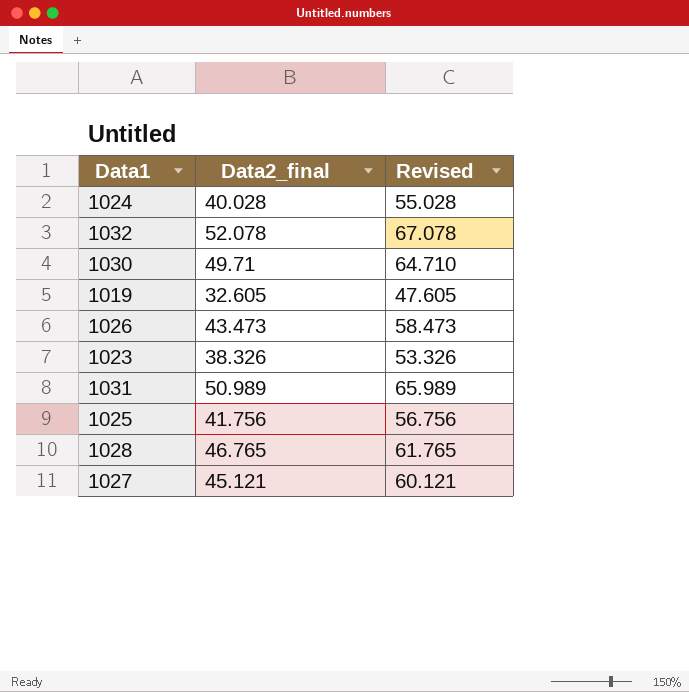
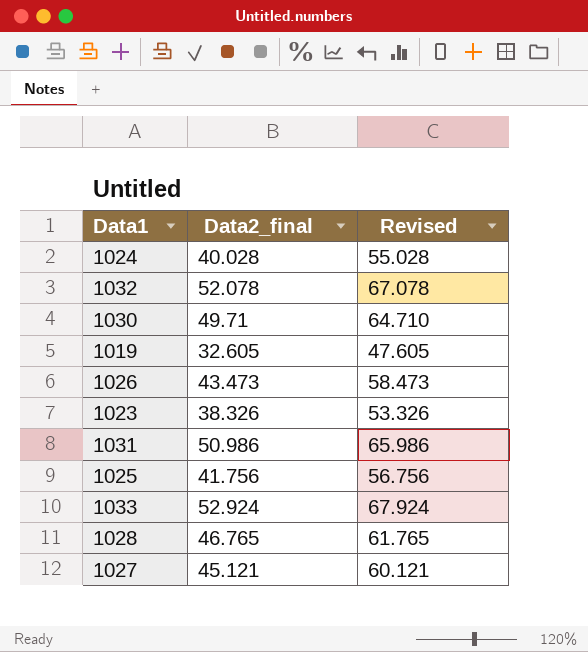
1031 | Data2_final: 50.989 -> 50.986
1031 | Revised: 65.989 -> 65.986
row 1033: none -> 52.924 | 67.924

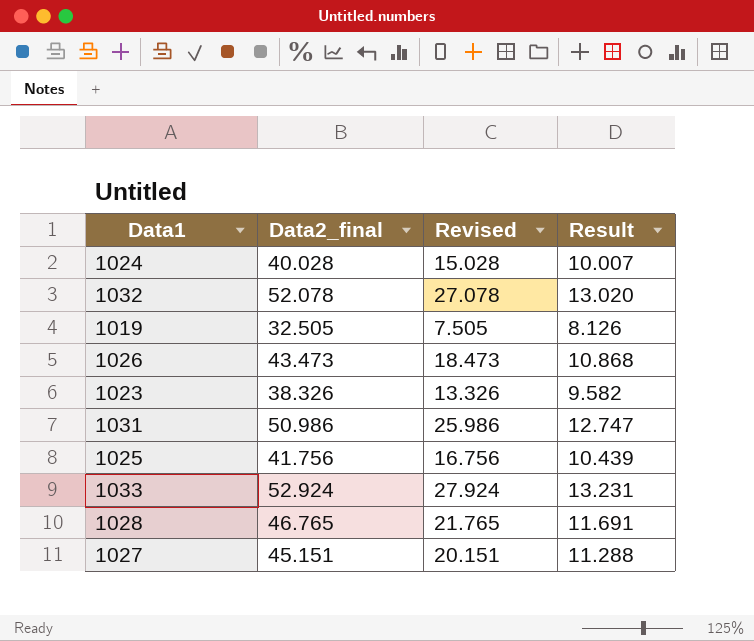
column Revised | formula: [Data2_final] + 15 -> [Data2_final] - 25
column Result | formula: none -> [Data2_final] * 0.25
row 1030: 49.71 | 64.710 -> none
1019 | Data2_final: 32.605 -> 32.505
1027 | Data2_final: 45.121 -> 45.151

